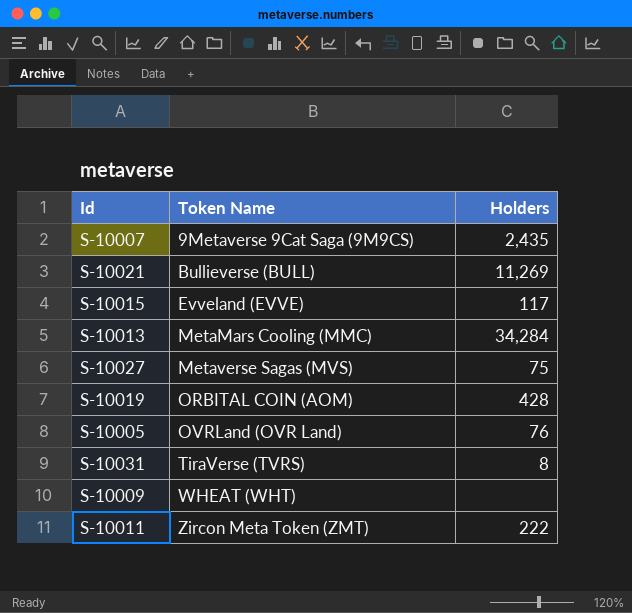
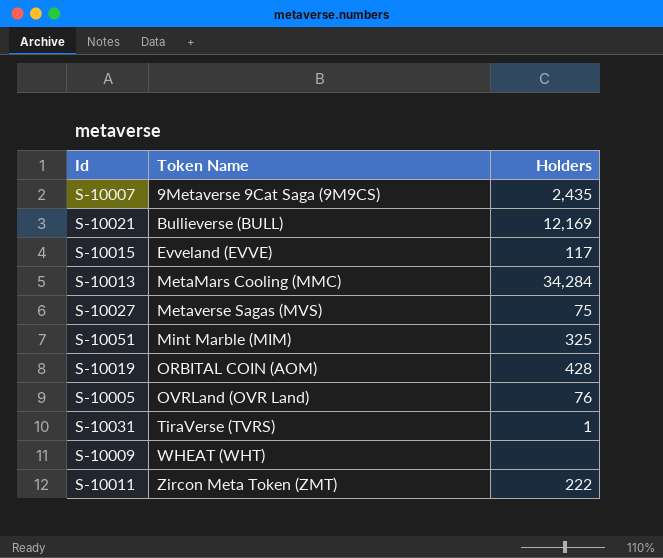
S-10021 | Holders: 11,269 -> 12,169
row S-10051: none -> Mint Marble (MIM) | 325
S-10031 | Holders: 8 -> 1

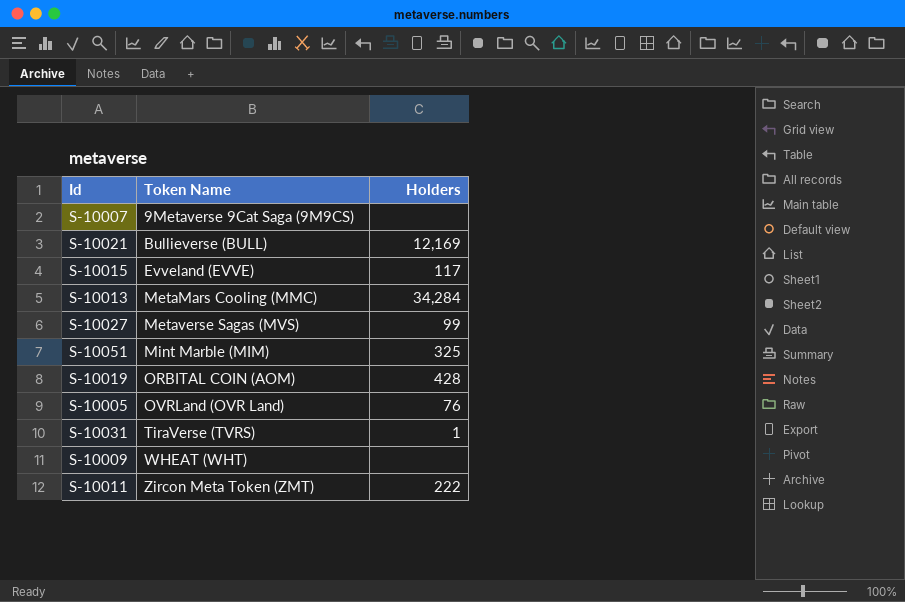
S-10007 | Holders: 2,435 -> none
S-10027 | Holders: 75 -> 99

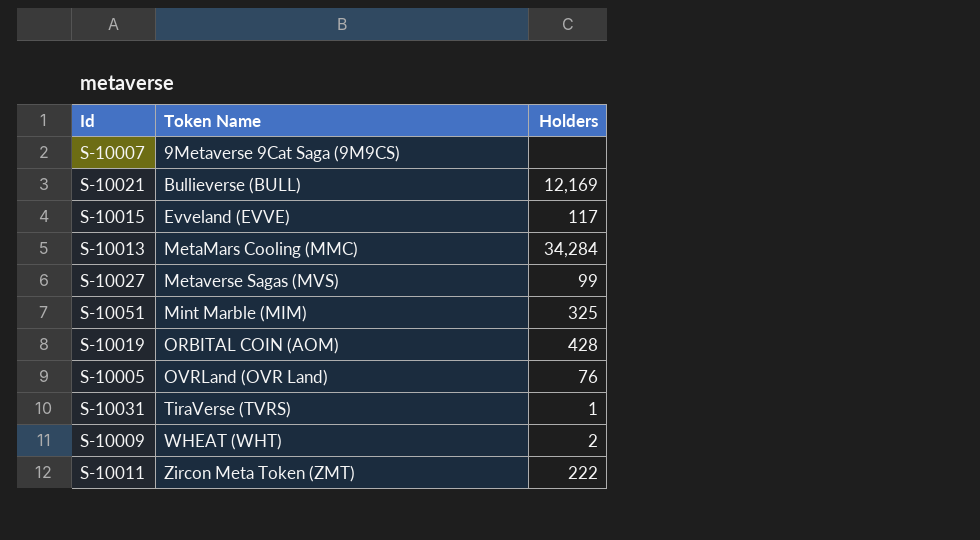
S-10009 | Holders: none -> 2

